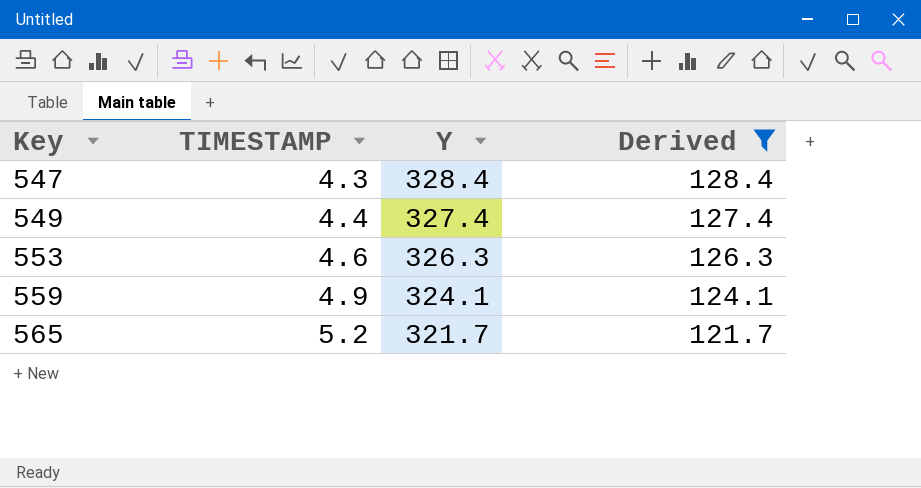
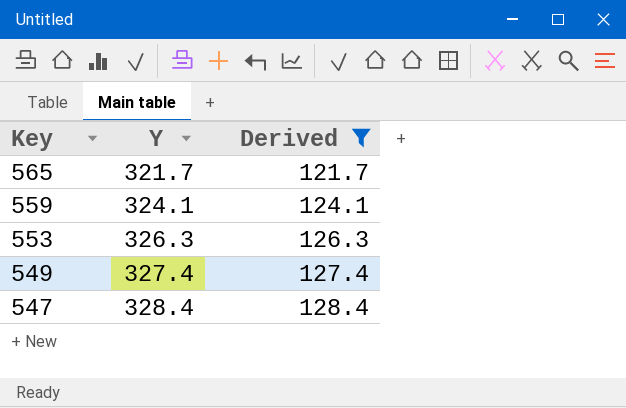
row order: Key ascending -> Key descending
column TIMESTAMP | position: 2 -> none

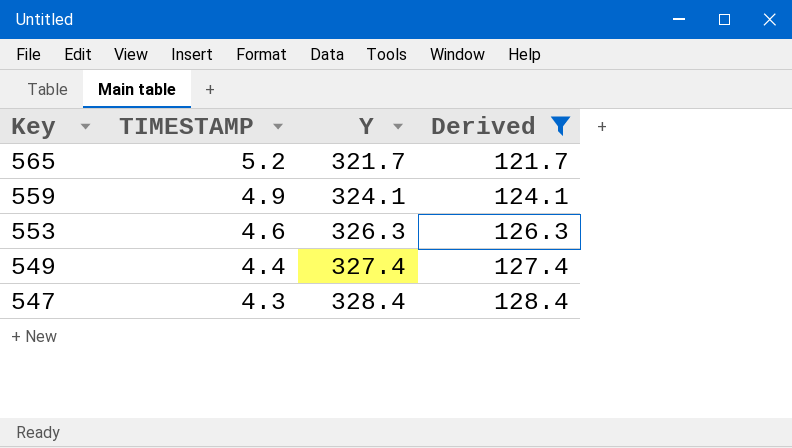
column TIMESTAMP | position: none -> 2

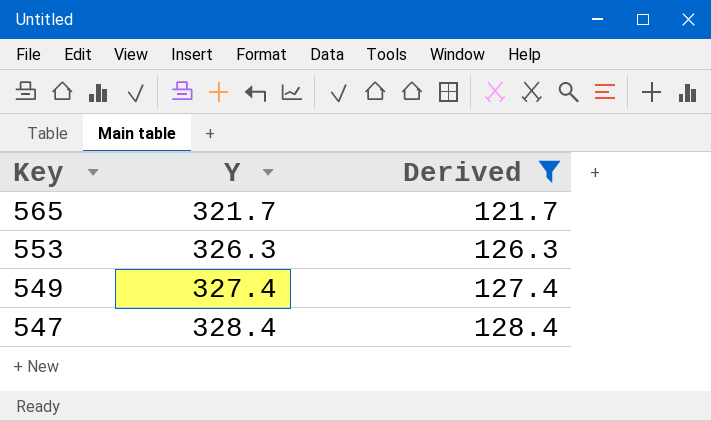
column TIMESTAMP | position: 2 -> none
row 559: 4.9 | 324.1 | 124.1 -> none

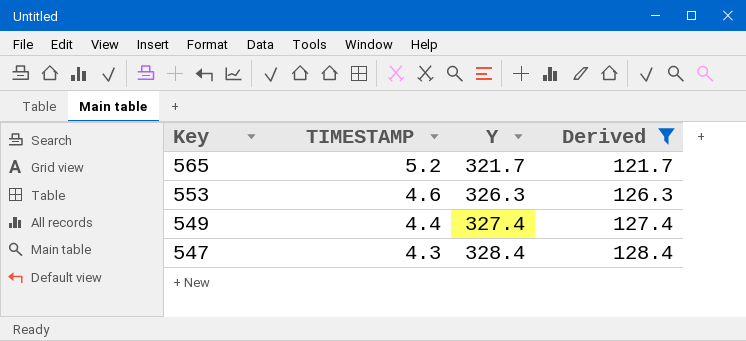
column TIMESTAMP | position: none -> 2

